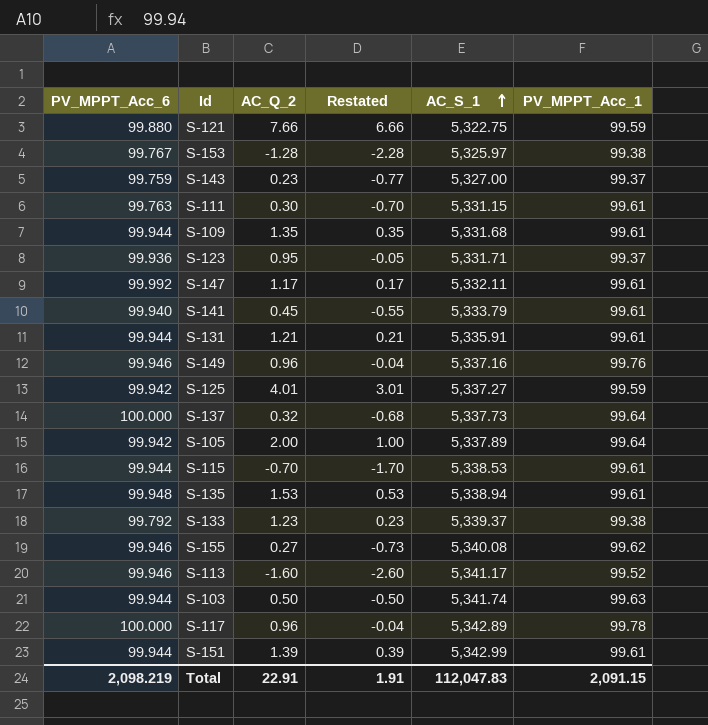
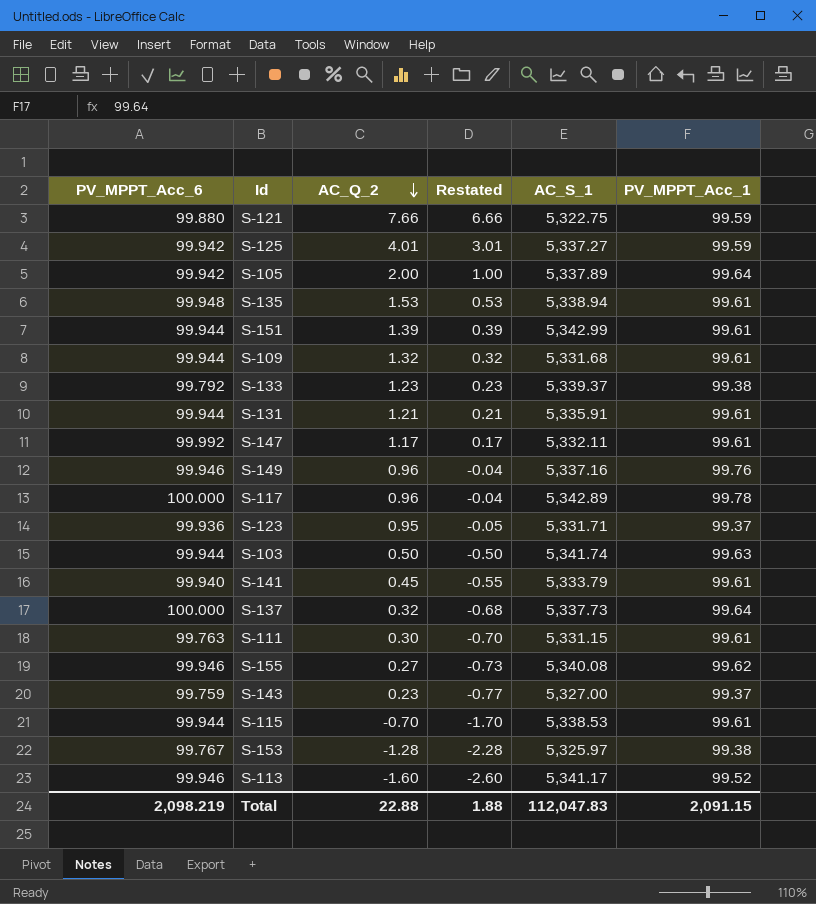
row order: AC_S_1 ascending -> AC_Q_2 descending
S-109 | AC_Q_2: 1.35 -> 1.32
S-109 | Restated: 0.35 -> 0.32
Total | AC_Q_2: 22.91 -> 22.88
Total | Restated: 1.91 -> 1.88

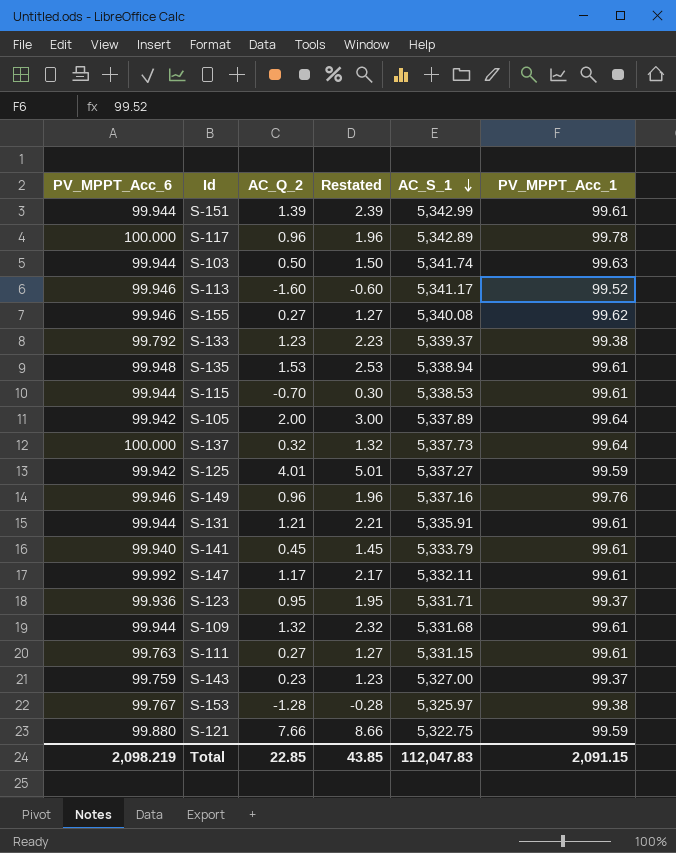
row order: AC_Q_2 descending -> AC_S_1 descending
column Restated | formula: [AC_Q_2] - 1 -> [AC_Q_2] + 1
S-111 | AC_Q_2: 0.30 -> 0.27
Total | AC_Q_2: 22.88 -> 22.85
Total | Restated: 1.88 -> 43.85

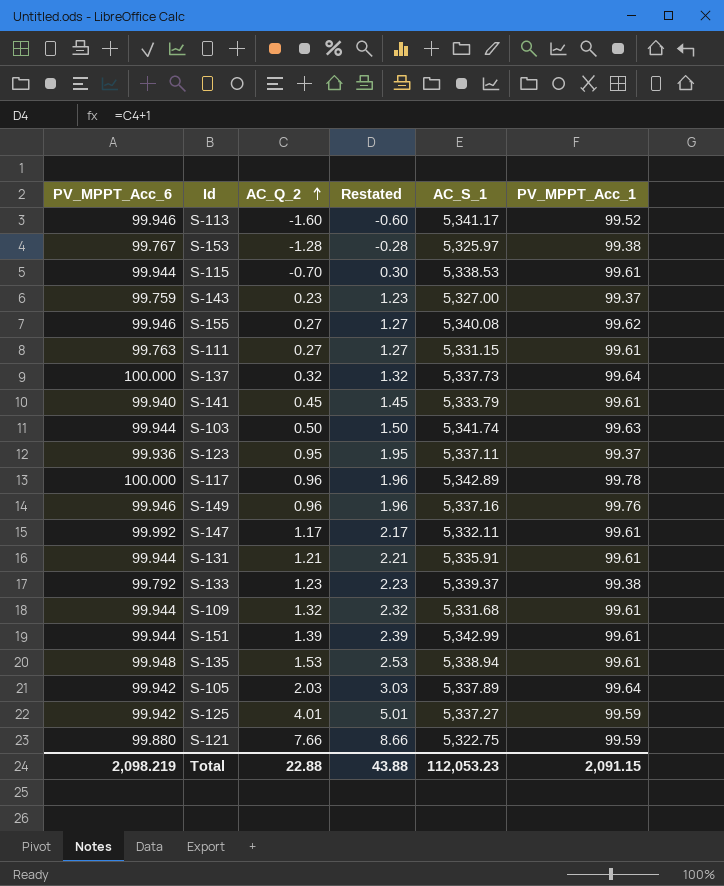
row order: AC_S_1 descending -> AC_Q_2 ascending
S-123 | AC_S_1: 5,331.71 -> 5,337.11
S-105 | AC_Q_2: 2.00 -> 2.03
S-105 | Restated: 3.00 -> 3.03
Total | AC_Q_2: 22.85 -> 22.88
Total | Restated: 43.85 -> 43.88
Total | AC_S_1: 112,047.83 -> 112,053.23

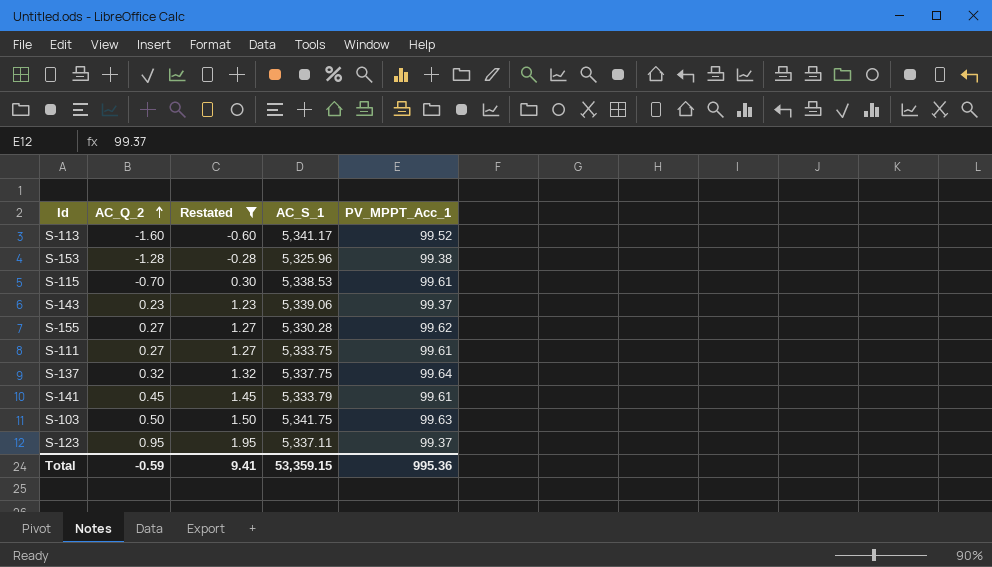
filter: none -> Restated <= 1.95
column PV_MPPT_Acc_6 | position: 1 -> none
S-153 | AC_S_1: 5,325.97 -> 5,325.96
S-143 | AC_S_1: 5,327.00 -> 5,339.06
S-155 | AC_S_1: 5,340.08 -> 5,330.28
S-111 | AC_S_1: 5,331.15 -> 5,333.75
S-137 | AC_S_1: 5,337.73 -> 5,337.75
S-103 | AC_S_1: 5,341.74 -> 5,341.75
Total | AC_Q_2: 22.88 -> -0.59
Total | Restated: 43.88 -> 9.41
Total | AC_S_1: 112,053.23 -> 53,359.15
Total | PV_MPPT_Acc_1: 2,091.15 -> 995.36

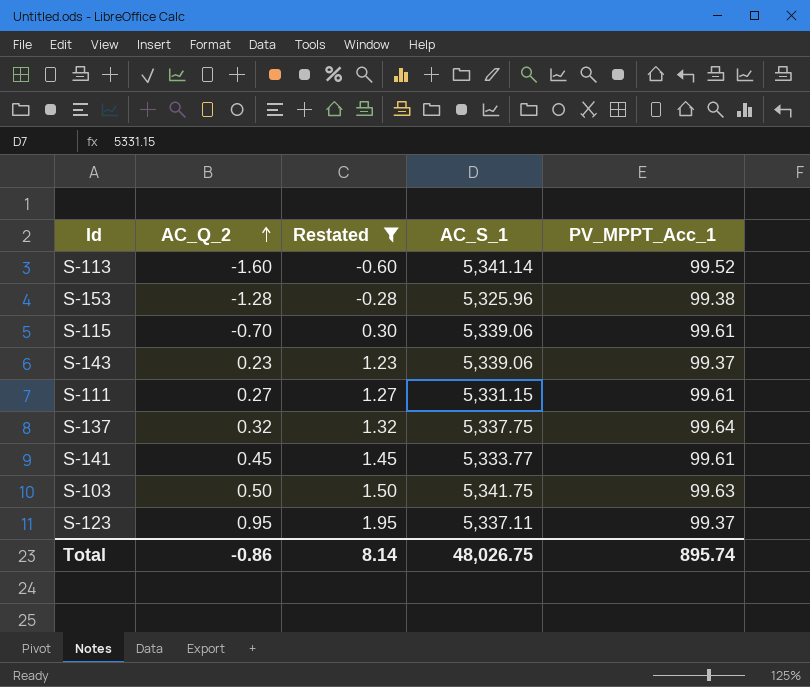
row S-155: 0.27 | 1.27 | 5,330.28 | 99.62 -> none
S-113 | AC_S_1: 5,341.17 -> 5,341.14
S-115 | AC_S_1: 5,338.53 -> 5,339.06
S-111 | AC_S_1: 5,333.75 -> 5,331.15
S-141 | AC_S_1: 5,333.79 -> 5,333.77
Total | AC_Q_2: -0.59 -> -0.86
Total | Restated: 9.41 -> 8.14
Total | AC_S_1: 53,359.15 -> 48,026.75
Total | PV_MPPT_Acc_1: 995.36 -> 895.74

